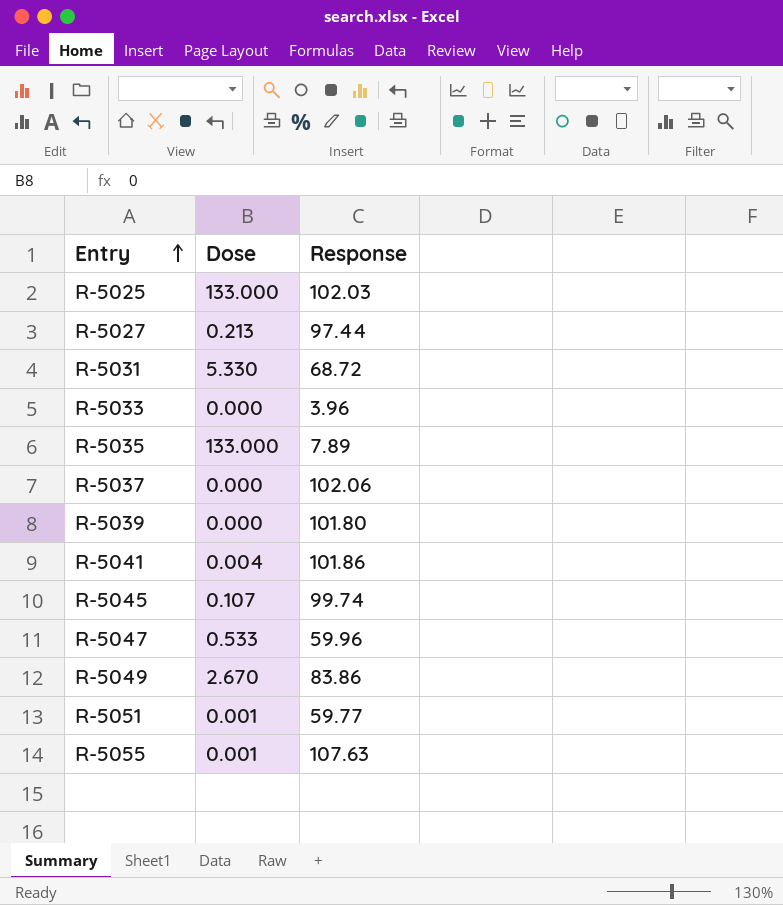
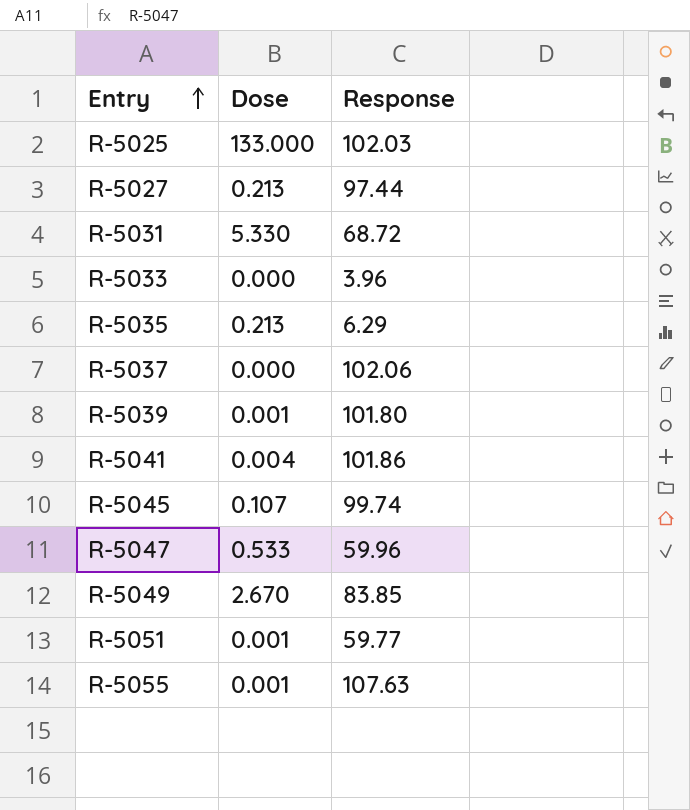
R-5035 | Dose: 133.000 -> 0.213
R-5035 | Response: 7.89 -> 6.29
R-5039 | Dose: 0.000 -> 0.001
R-5049 | Response: 83.86 -> 83.85

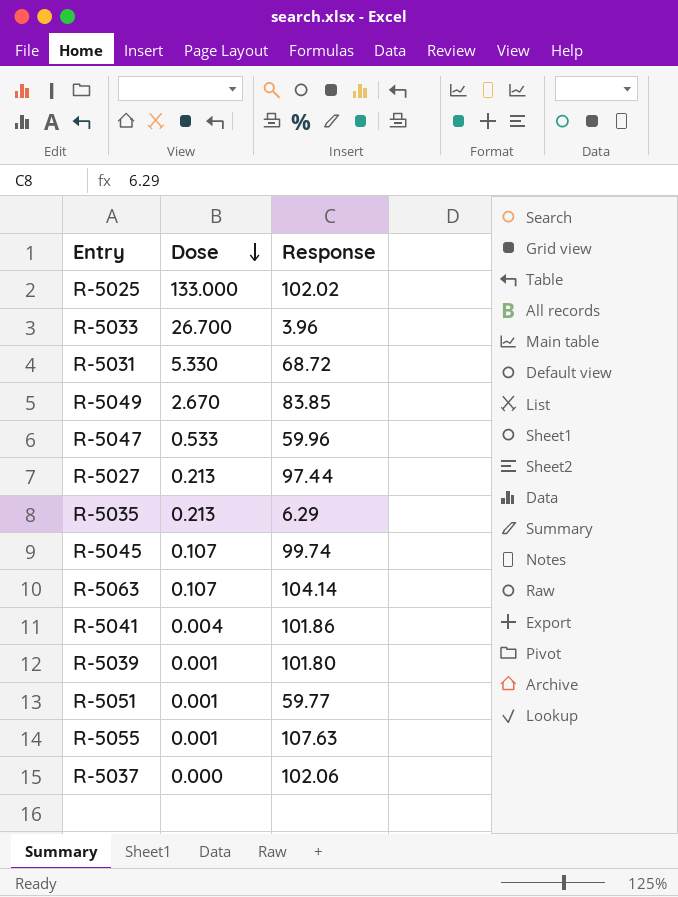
row order: Entry ascending -> Dose descending
R-5025 | Response: 102.03 -> 102.02
R-5033 | Dose: 0.000 -> 26.700
row R-5063: none -> 0.107 | 104.14

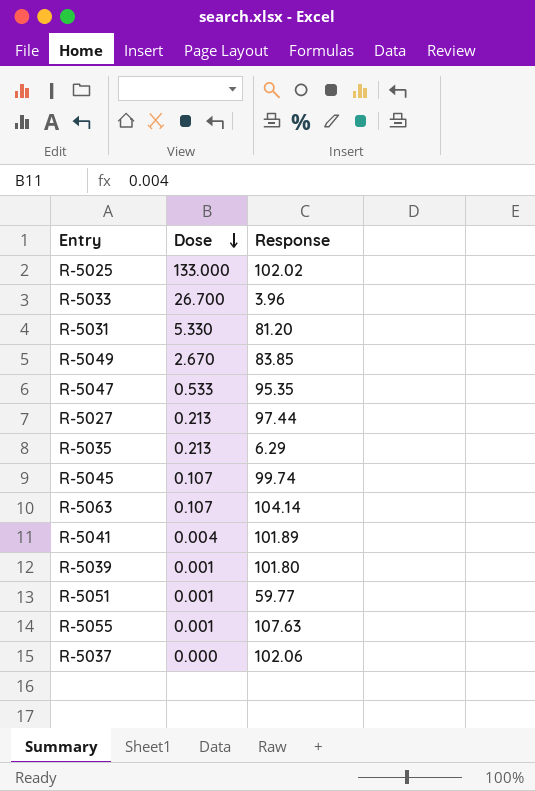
R-5031 | Response: 68.72 -> 81.20
R-5047 | Response: 59.96 -> 95.35
R-5041 | Response: 101.86 -> 101.89

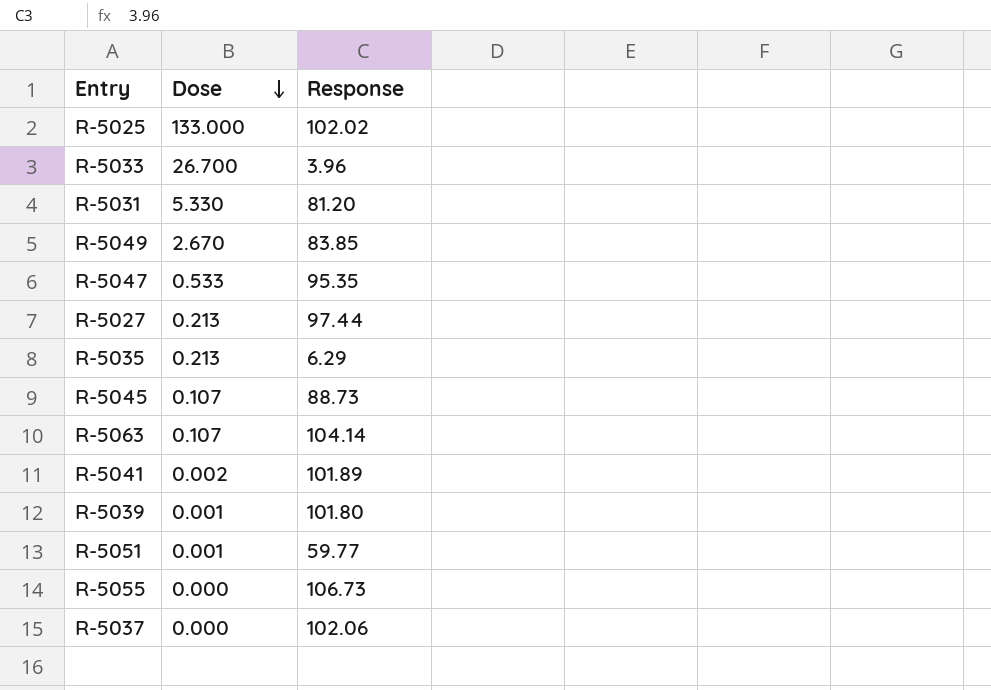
R-5045 | Response: 99.74 -> 88.73
R-5041 | Dose: 0.004 -> 0.002
R-5055 | Dose: 0.001 -> 0.000
R-5055 | Response: 107.63 -> 106.73

